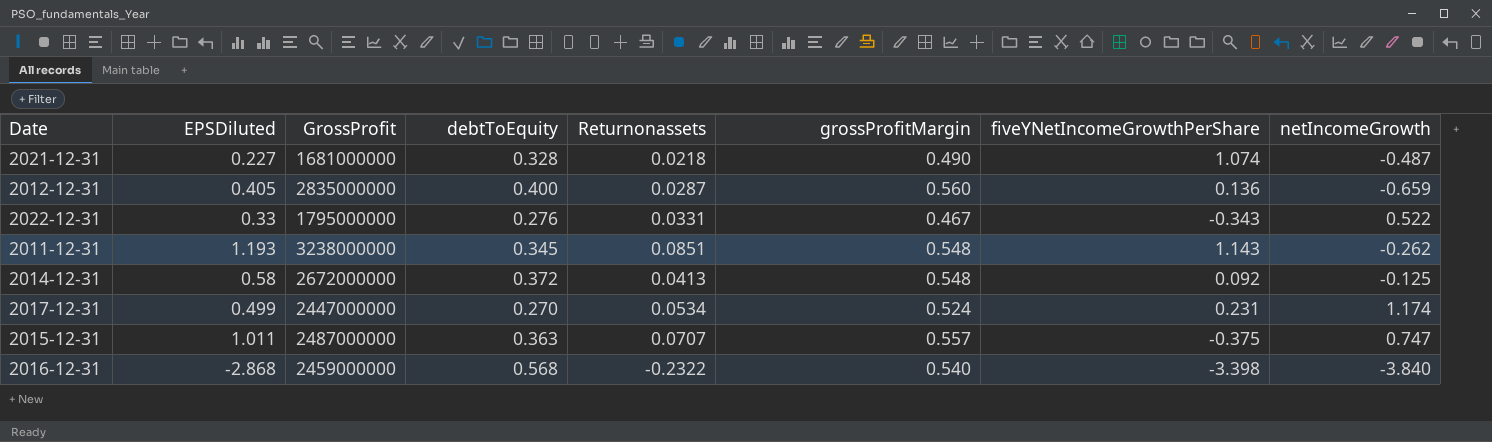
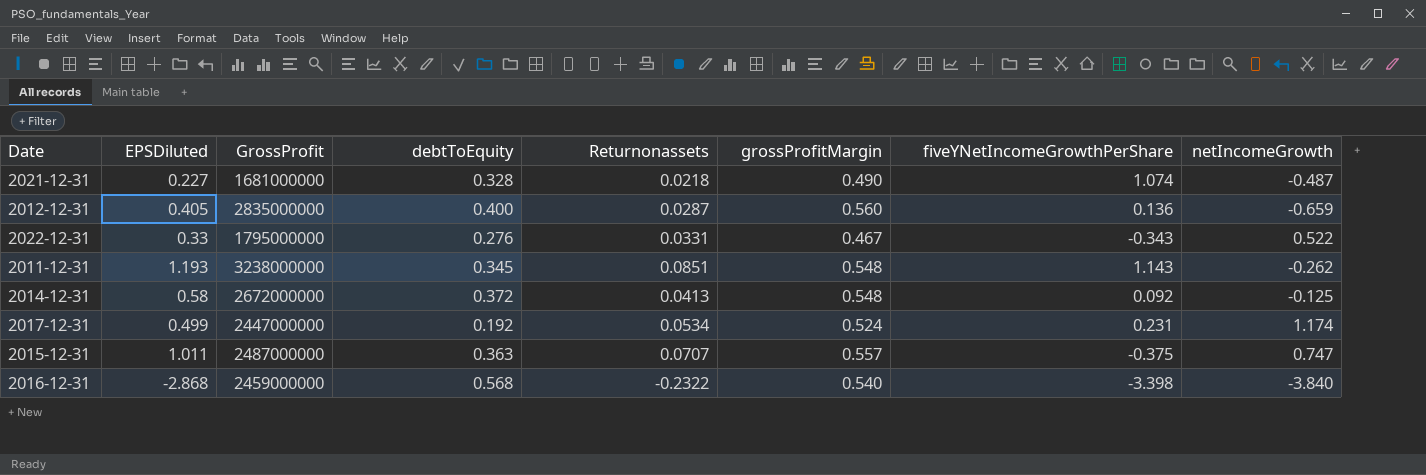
2017-12-31 | debtToEquity: 0.270 -> 0.192

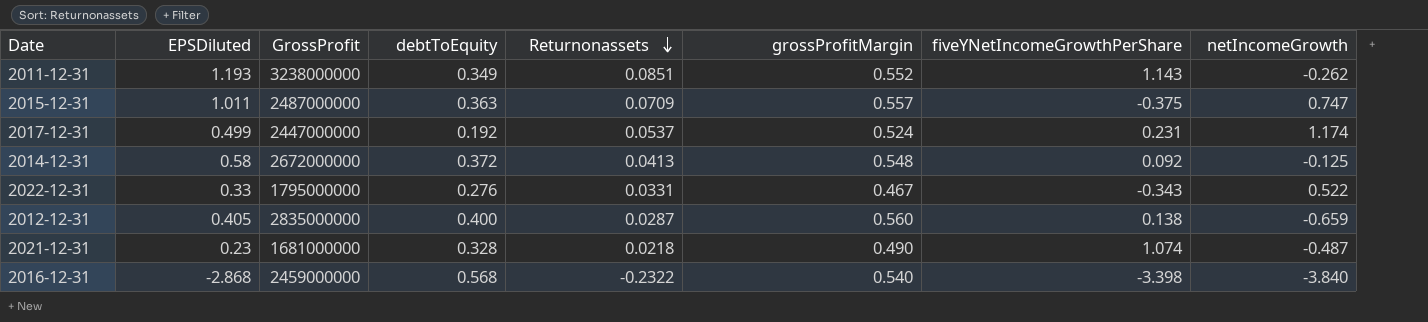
row order: none -> Returnonassets descending
2011-12-31 | debtToEquity: 0.345 -> 0.349
2011-12-31 | grossProfitMargin: 0.548 -> 0.552
2015-12-31 | Returnonassets: 0.0707 -> 0.0709
2017-12-31 | Returnonassets: 0.0534 -> 0.0537
2012-12-31 | fiveYNetIncomeGrowthPerShare: 0.136 -> 0.138
2021-12-31 | EPSDiluted: 0.227 -> 0.23

